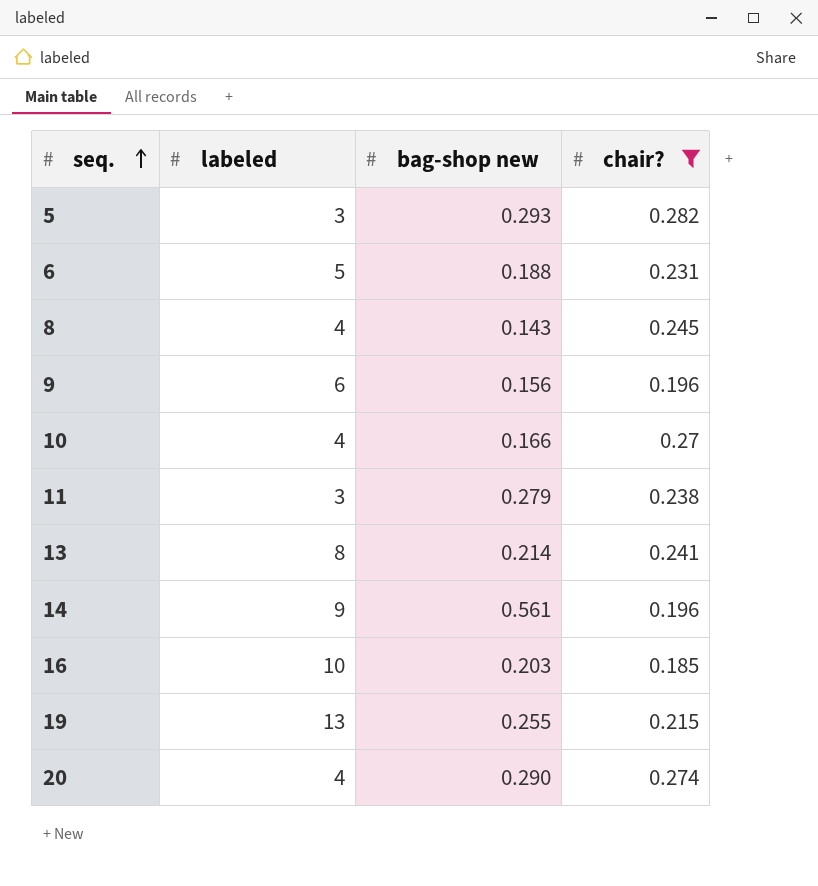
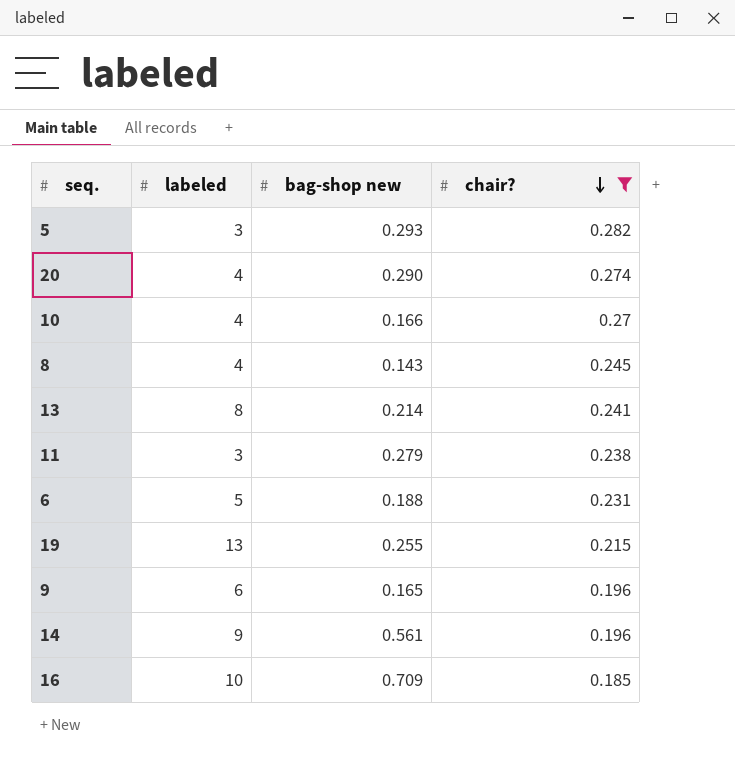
row order: seq. ascending -> chair? descending
9 | bag-shop new: 0.156 -> 0.165
16 | bag-shop new: 0.203 -> 0.709

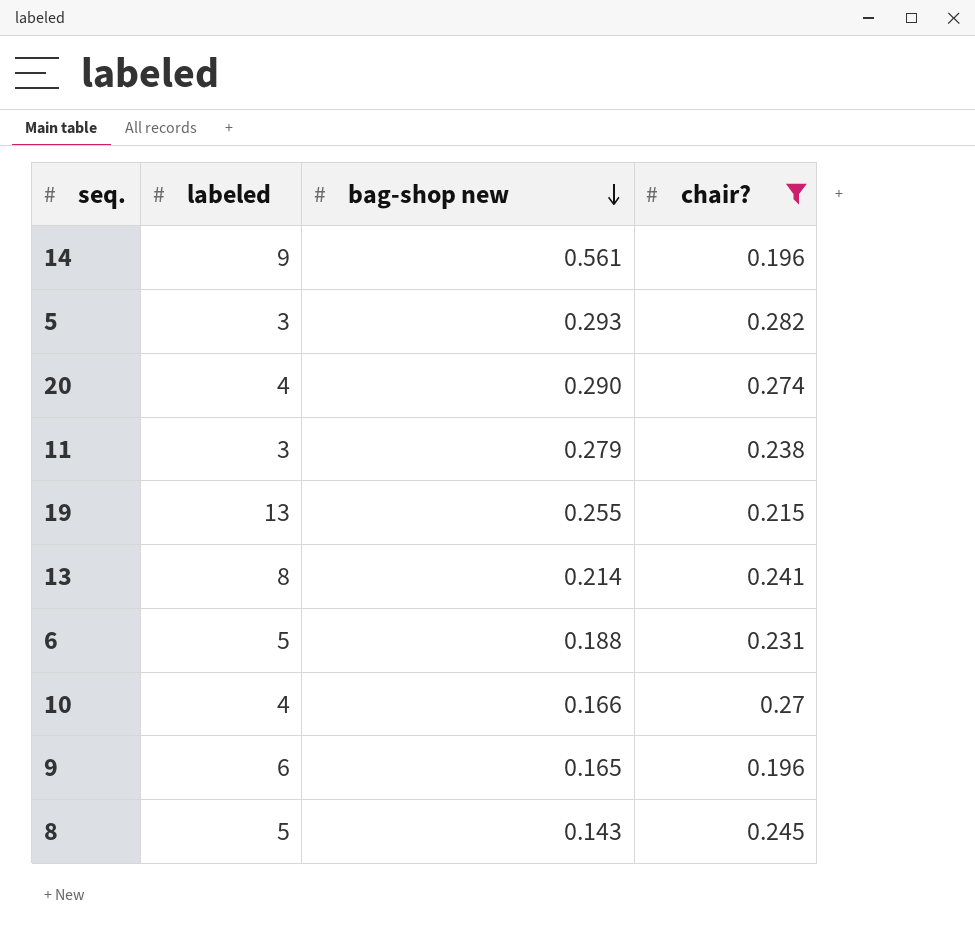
row order: chair? descending -> bag-shop new descending
row 16: 10 | 0.709 | 0.185 -> none
8 | labeled: 4 -> 5

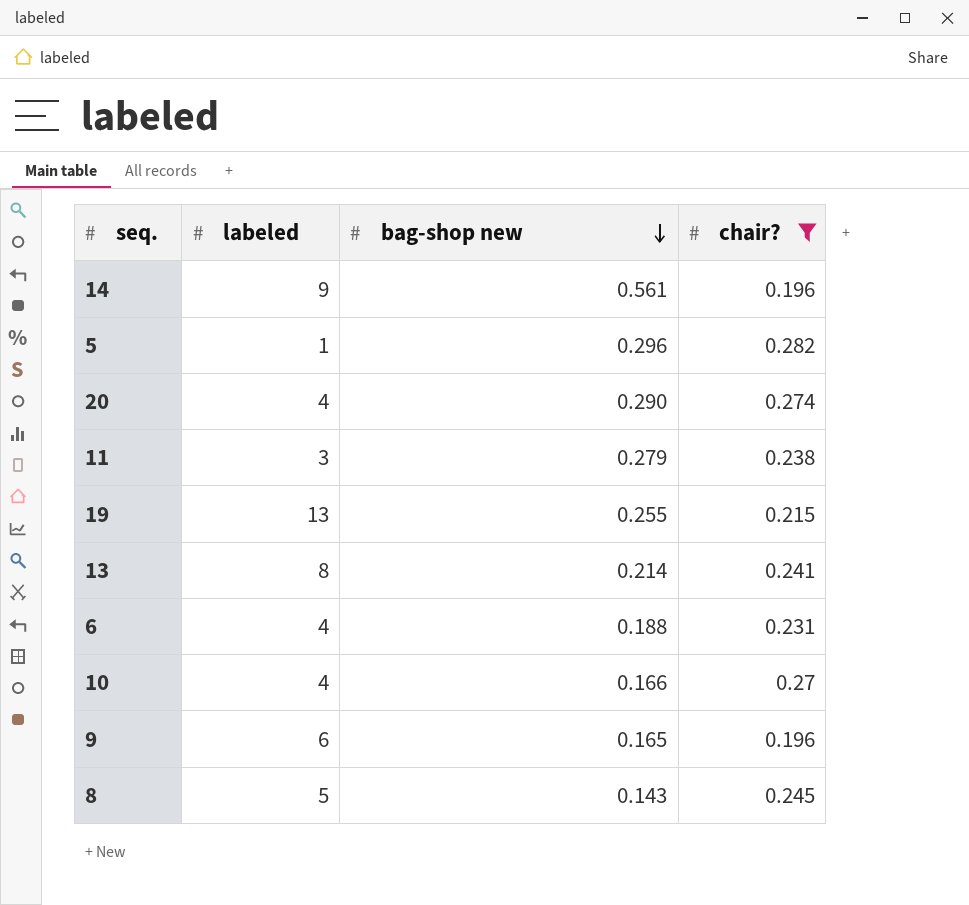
5 | labeled: 3 -> 1
5 | bag-shop new: 0.293 -> 0.296
6 | labeled: 5 -> 4

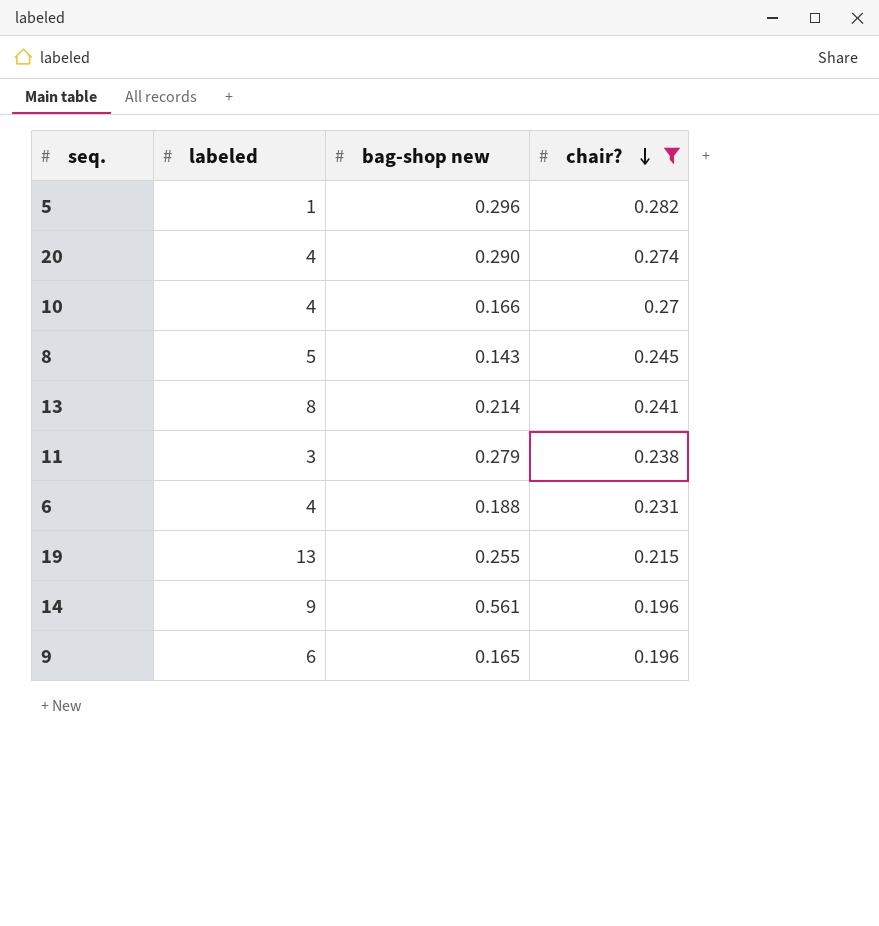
row order: bag-shop new descending -> chair? descending

